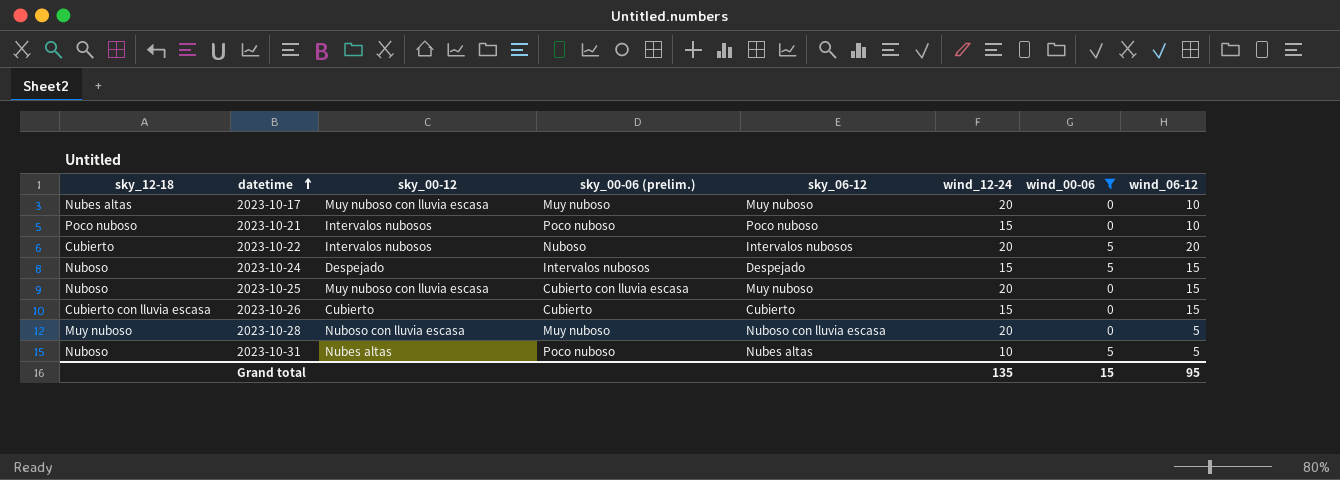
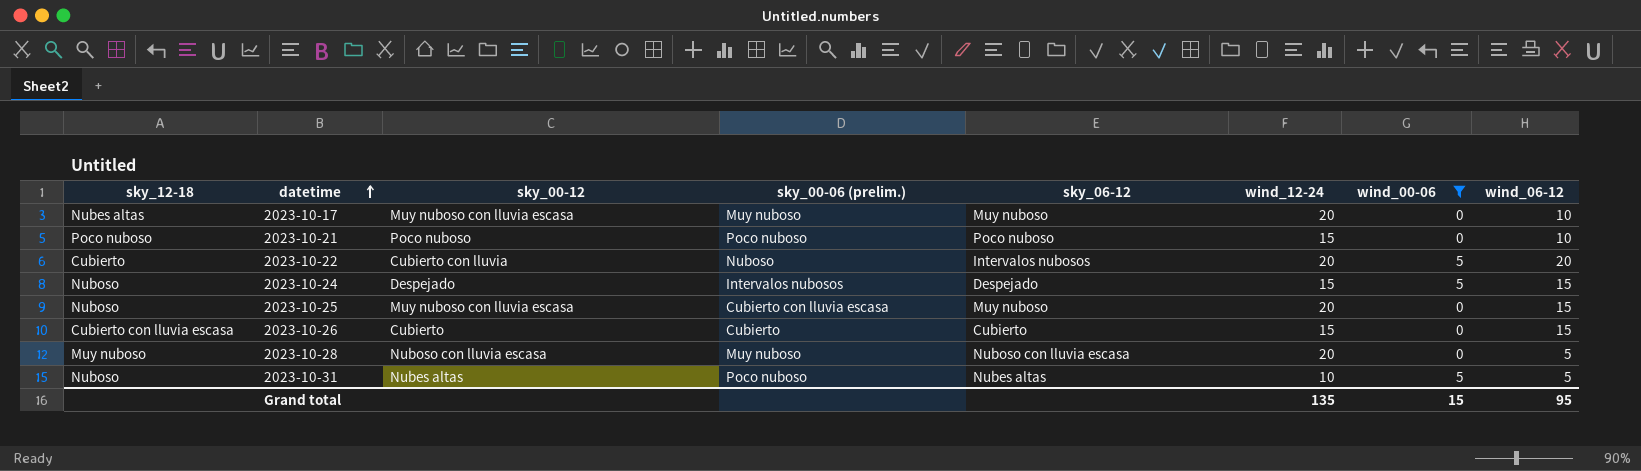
2023-10-21 | sky_00-12: Intervalos nubosos -> Poco nuboso
2023-10-22 | sky_00-12: Intervalos nubosos -> Cubierto con lluvia

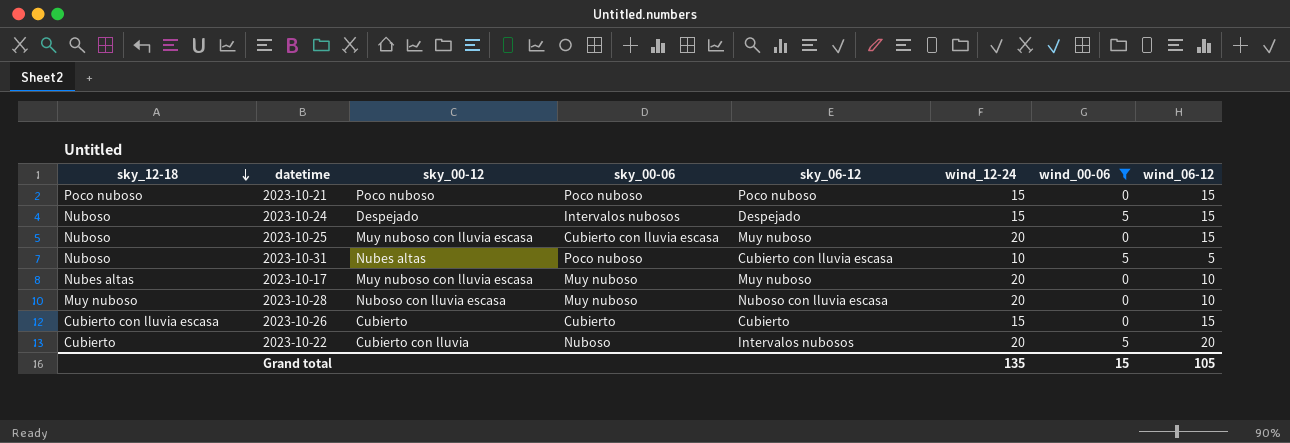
row order: datetime ascending -> sky_12-18 descending
column name: sky_00-06 (prelim.) -> sky_00-06
2023-10-21 | wind_06-12: 10 -> 15
2023-10-31 | sky_06-12: Nubes altas -> Cubierto con lluvia escasa
2023-10-28 | wind_06-12: 5 -> 10
Grand total | wind_06-12: 95 -> 105

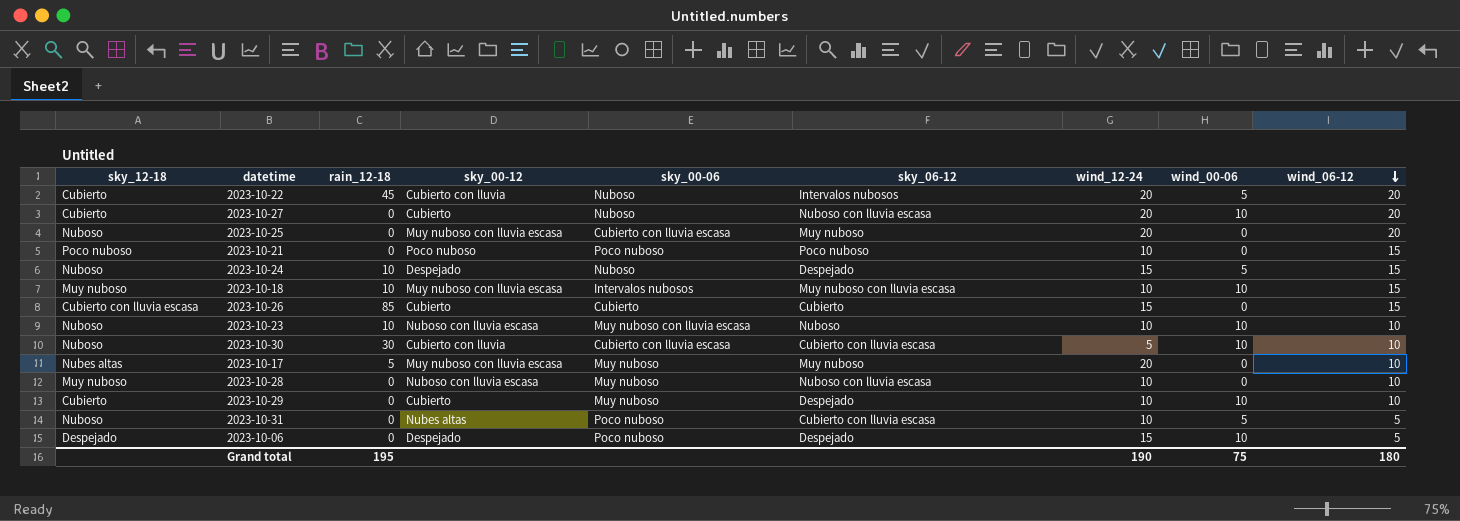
filter: wind_00-06 != 10 -> none
row order: sky_12-18 descending -> wind_06-12 descending
column rain_12-18 | position: none -> 3
2023-10-25 | wind_06-12: 15 -> 20
2023-10-21 | wind_12-24: 15 -> 10
2023-10-24 | sky_00-06: Intervalos nubosos -> Nuboso
2023-10-28 | wind_12-24: 20 -> 10
Grand total | wind_12-24: 135 -> 190
Grand total | wind_00-06: 15 -> 75
Grand total | wind_06-12: 105 -> 180

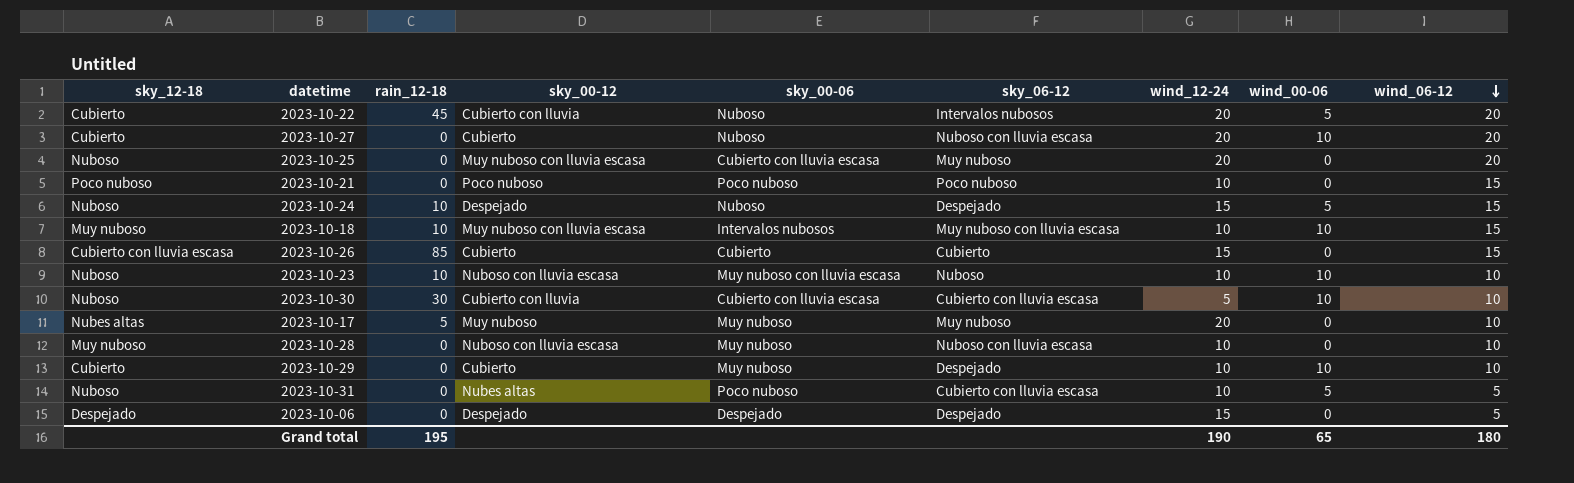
2023-10-17 | sky_00-12: Muy nuboso con lluvia escasa -> Muy nuboso
2023-10-06 | sky_00-06: Poco nuboso -> Despejado
2023-10-06 | wind_00-06: 10 -> 0
Grand total | wind_00-06: 75 -> 65

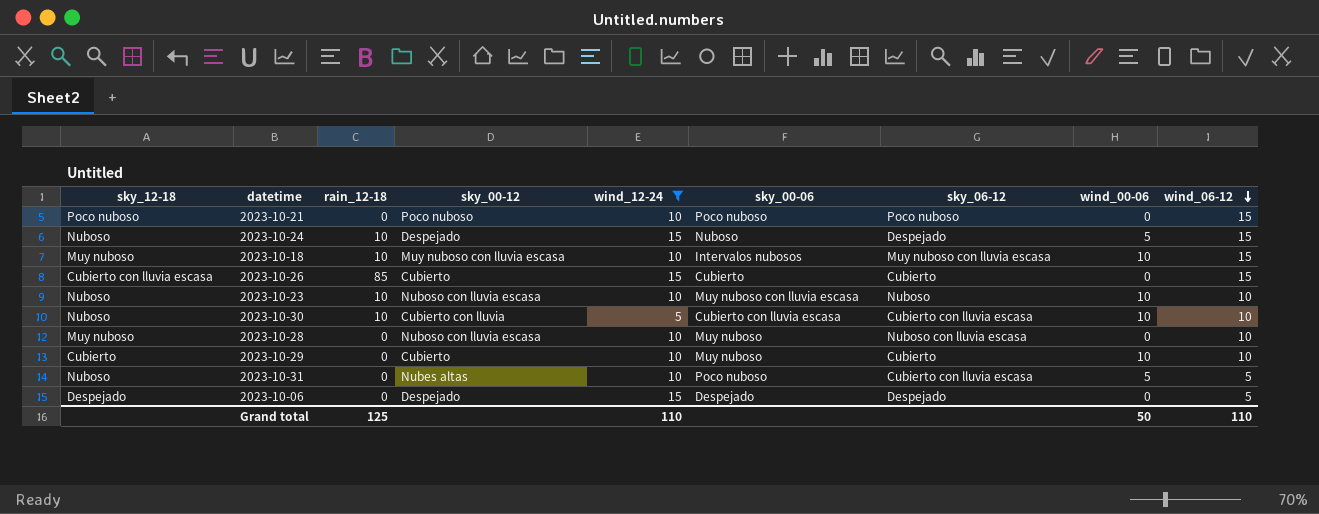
filter: none -> wind_12-24 != 20
column wind_12-24 | position: 7 -> 5
2023-10-30 | rain_12-18: 30 -> 10
2023-10-29 | sky_06-12: Despejado -> Cubierto
Grand total | rain_12-18: 195 -> 125
Grand total | wind_12-24: 190 -> 110
Grand total | wind_00-06: 65 -> 50
Grand total | wind_06-12: 180 -> 110

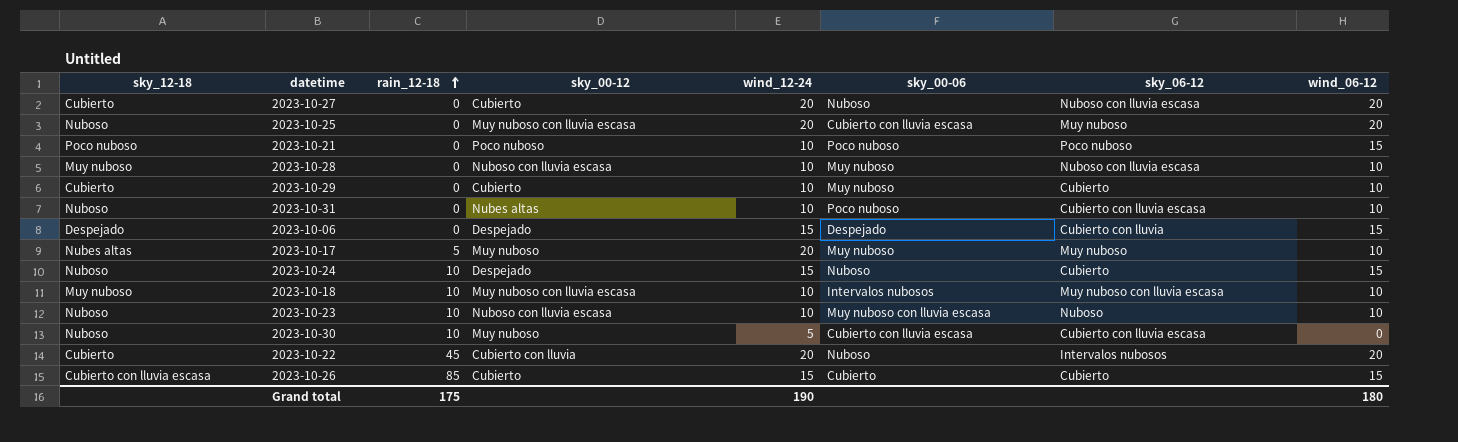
filter: wind_12-24 != 20 -> none
row order: wind_06-12 descending -> rain_12-18 ascending
column wind_00-06 | position: 8 -> none
2023-10-31 | wind_06-12: 5 -> 10
2023-10-06 | sky_06-12: Despejado -> Cubierto con lluvia
2023-10-06 | wind_06-12: 5 -> 15
2023-10-24 | sky_06-12: Despejado -> Cubierto
2023-10-18 | wind_06-12: 15 -> 10
2023-10-30 | sky_00-12: Cubierto con lluvia -> Muy nuboso
2023-10-30 | wind_06-12: 10 -> 0
Grand total | rain_12-18: 125 -> 175
Grand total | wind_12-24: 110 -> 190
Grand total | wind_06-12: 110 -> 180

